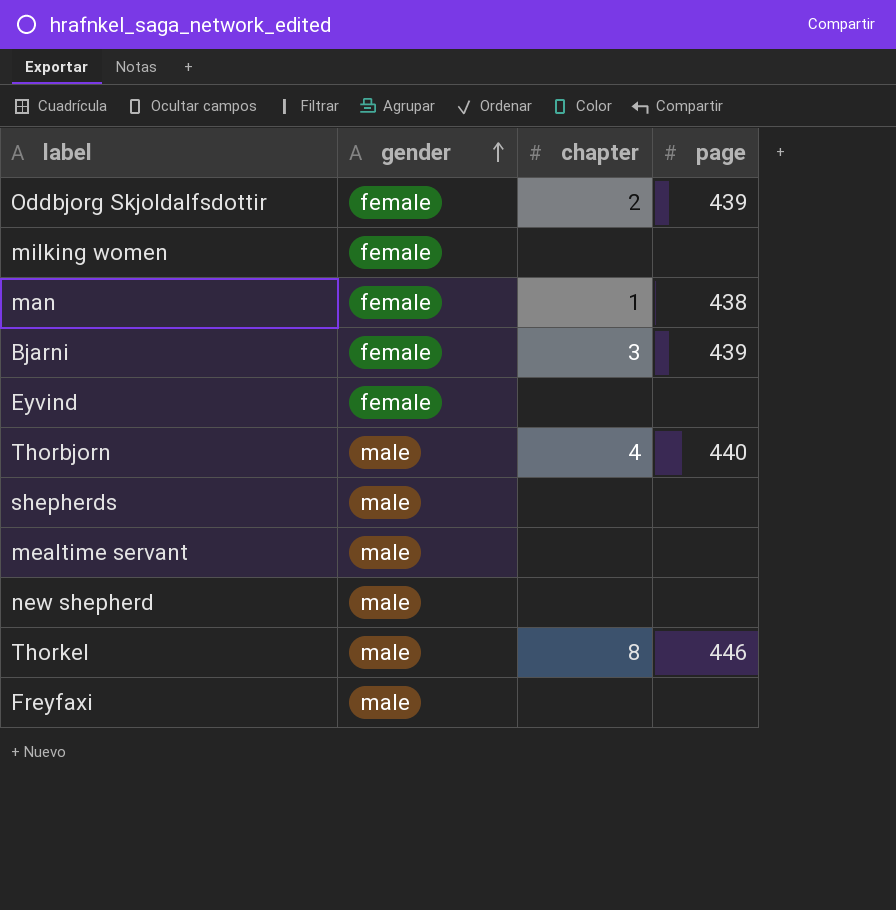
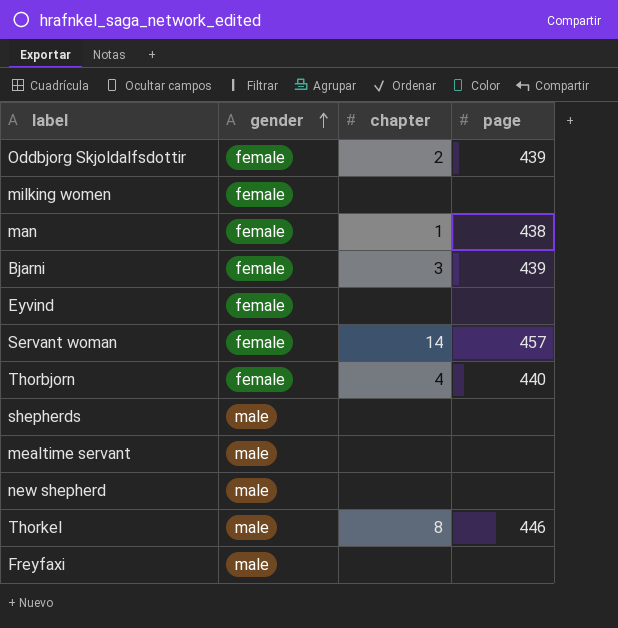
row Servant woman: none -> female | 14 | 457
Thorbjorn | gender: male -> female

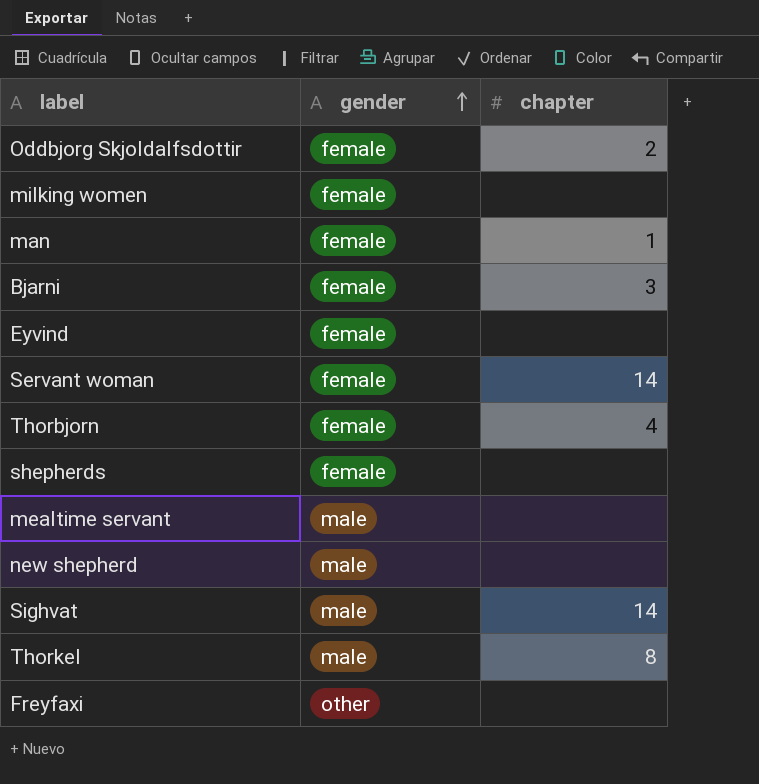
column page | position: 4 -> none
shepherds | gender: male -> female
row Sighvat: none -> male | 14
Freyfaxi | gender: male -> other

